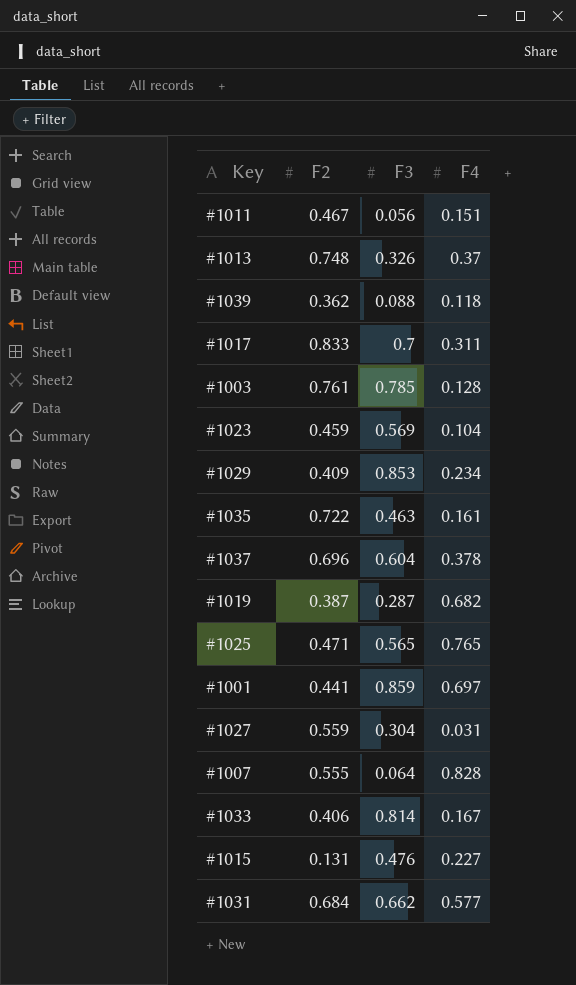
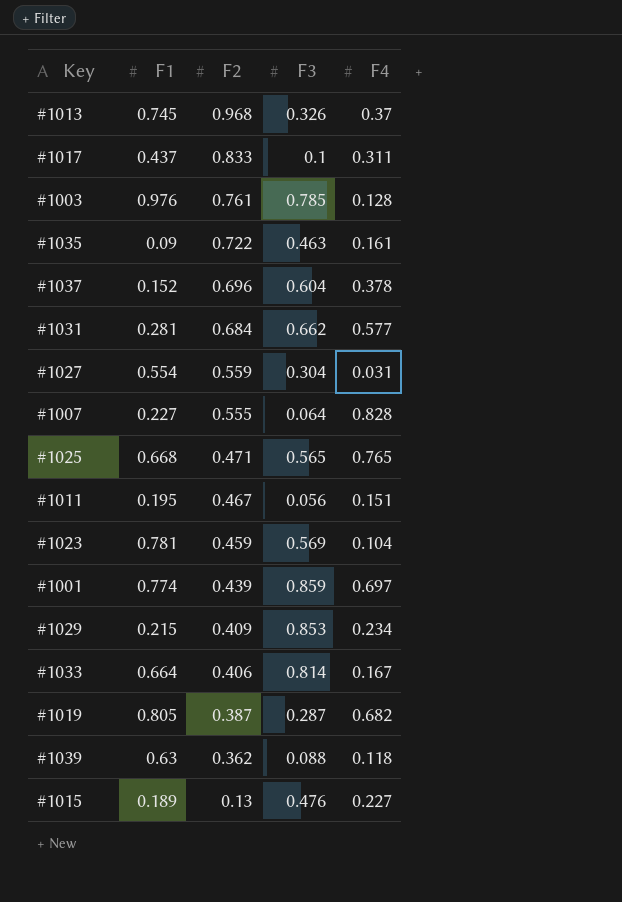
row order: none -> F2 descending
column F1 | position: none -> 2
#1013 | F2: 0.748 -> 0.968
#1017 | F3: 0.7 -> 0.1
#1001 | F2: 0.441 -> 0.439
#1015 | F2: 0.131 -> 0.13

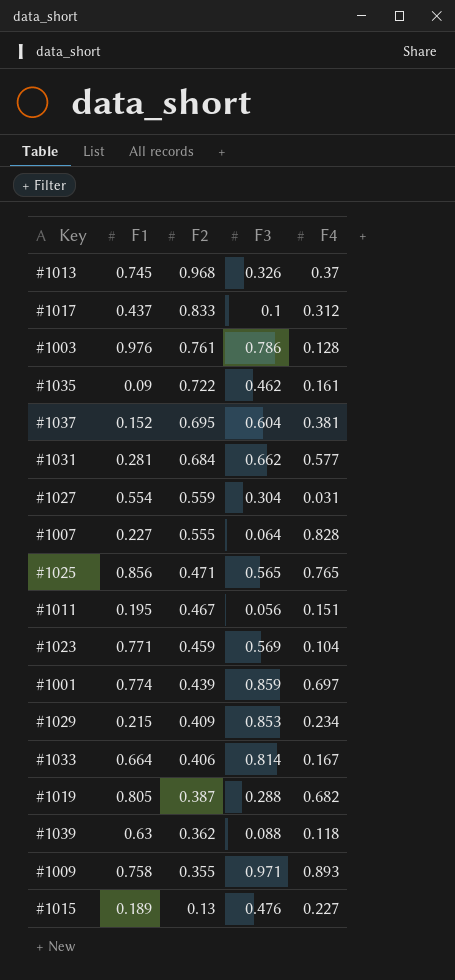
#1017 | F4: 0.311 -> 0.312
#1003 | F3: 0.785 -> 0.786
#1035 | F3: 0.463 -> 0.462
#1037 | F2: 0.696 -> 0.695
#1037 | F4: 0.378 -> 0.381
#1025 | F1: 0.668 -> 0.856
#1023 | F1: 0.781 -> 0.771
#1019 | F3: 0.287 -> 0.288
row #1009: none -> 0.758 | 0.355 | 0.971 | 0.893

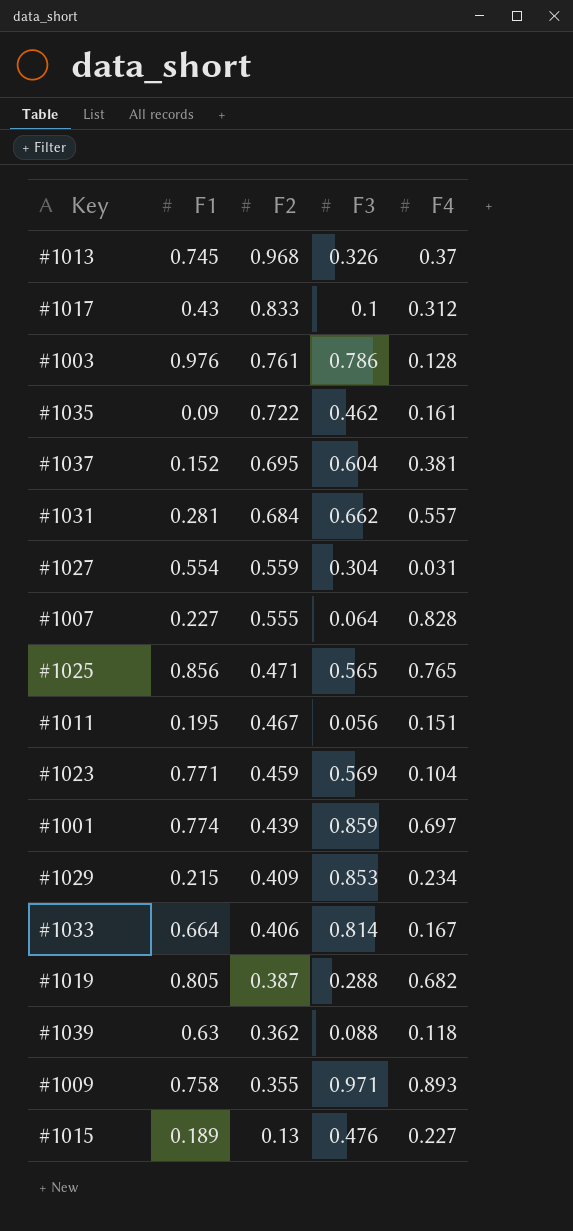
#1017 | F1: 0.437 -> 0.43
#1031 | F4: 0.577 -> 0.557

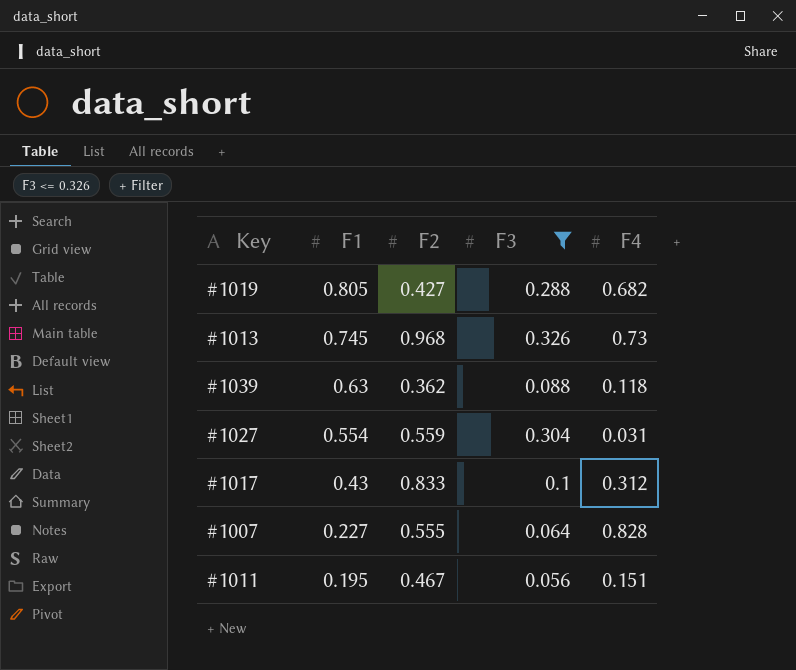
filter: none -> F3 <= 0.326
row order: F2 descending -> F1 descending
#1019 | F2: 0.387 -> 0.427
#1013 | F4: 0.37 -> 0.73

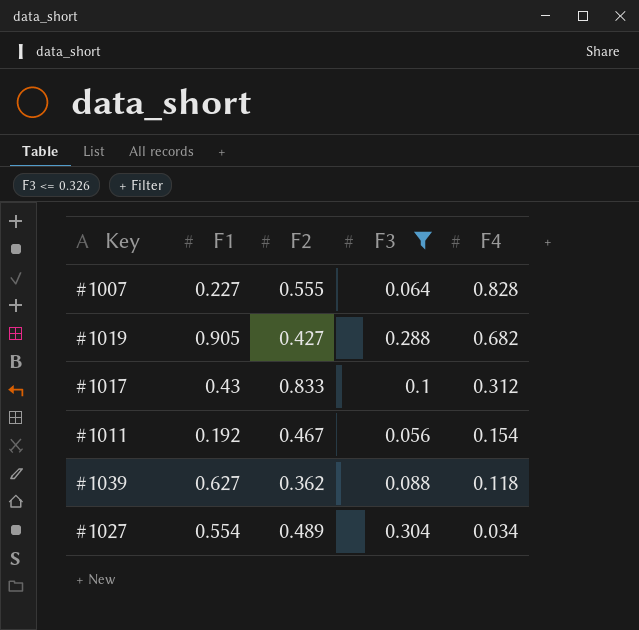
row order: F1 descending -> F4 descending
row #1013: 0.745 | 0.968 | 0.326 | 0.73 -> none
#1019 | F1: 0.805 -> 0.905
#1011 | F1: 0.195 -> 0.192
#1011 | F4: 0.151 -> 0.154
#1039 | F1: 0.63 -> 0.627
#1027 | F2: 0.559 -> 0.489
#1027 | F4: 0.031 -> 0.034

